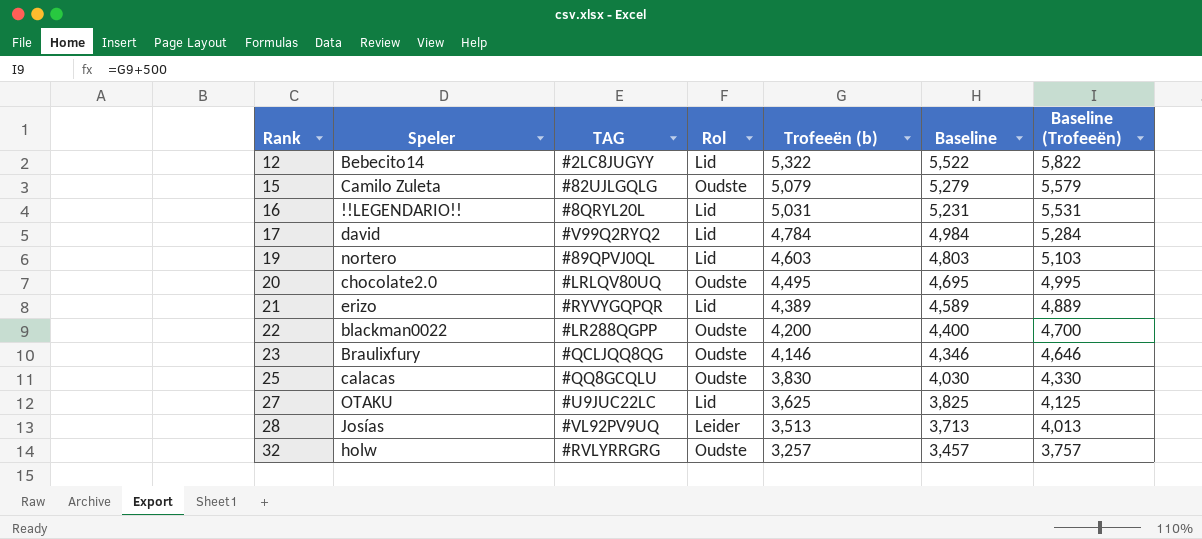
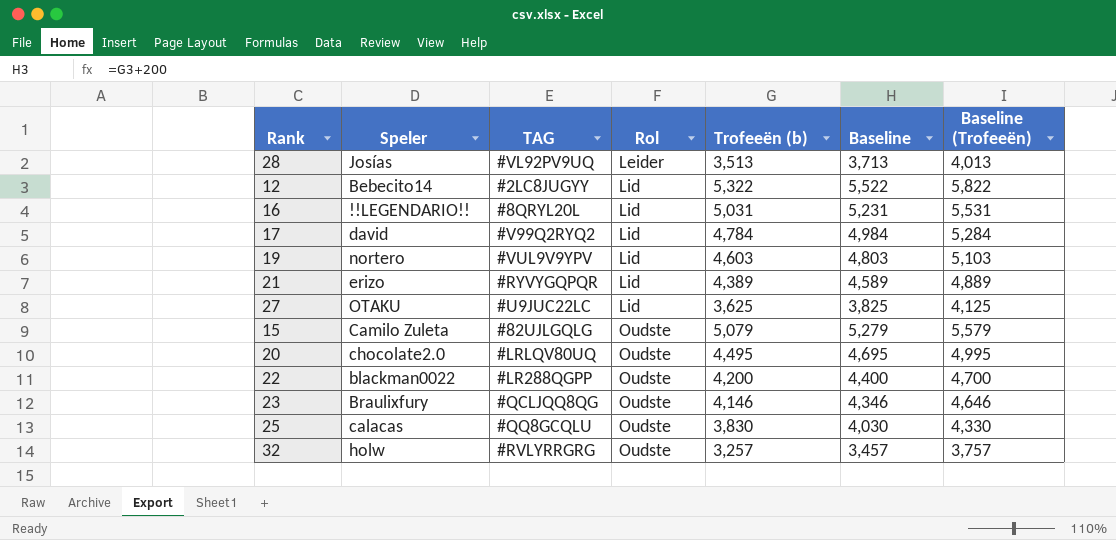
row order: Rank ascending -> Rol ascending
19 | TAG: #89QPVJ0QL -> #VUL9V9YPV

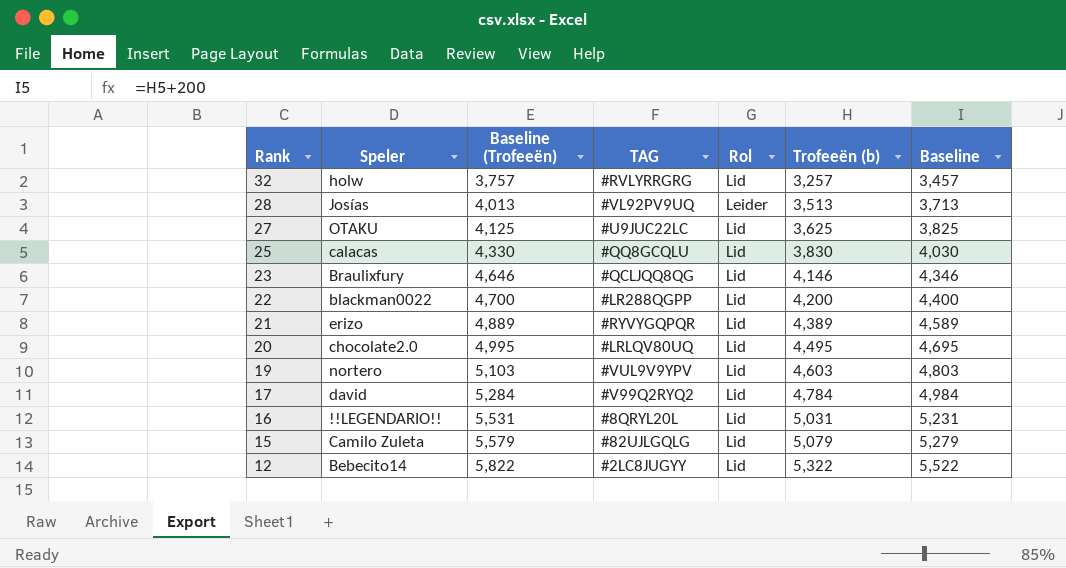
row order: Rol ascending -> Rank descending
column Baseline (Trofeeën) | position: 7 -> 3
32 | Rol: Oudste -> Lid
25 | Rol: Oudste -> Lid
23 | Rol: Oudste -> Lid
22 | Rol: Oudste -> Lid
20 | Rol: Oudste -> Lid
15 | Rol: Oudste -> Lid

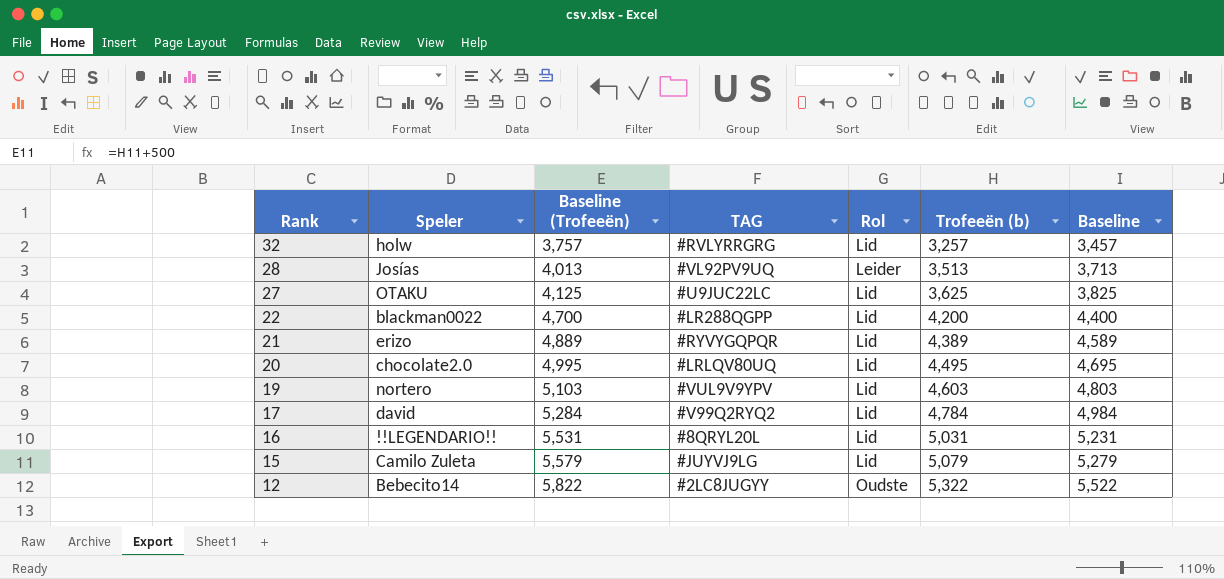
row 25: calacas | 4,330 | #QQ8GCQLU | Lid | 3,830 | 4,030 -> none
row 23: Braulixfury | 4,646 | #QCLJQQ8QG | Lid | 4,146 | 4,346 -> none
15 | TAG: #82UJLGQLG -> #JUYVJ9LG
12 | Rol: Lid -> Oudste

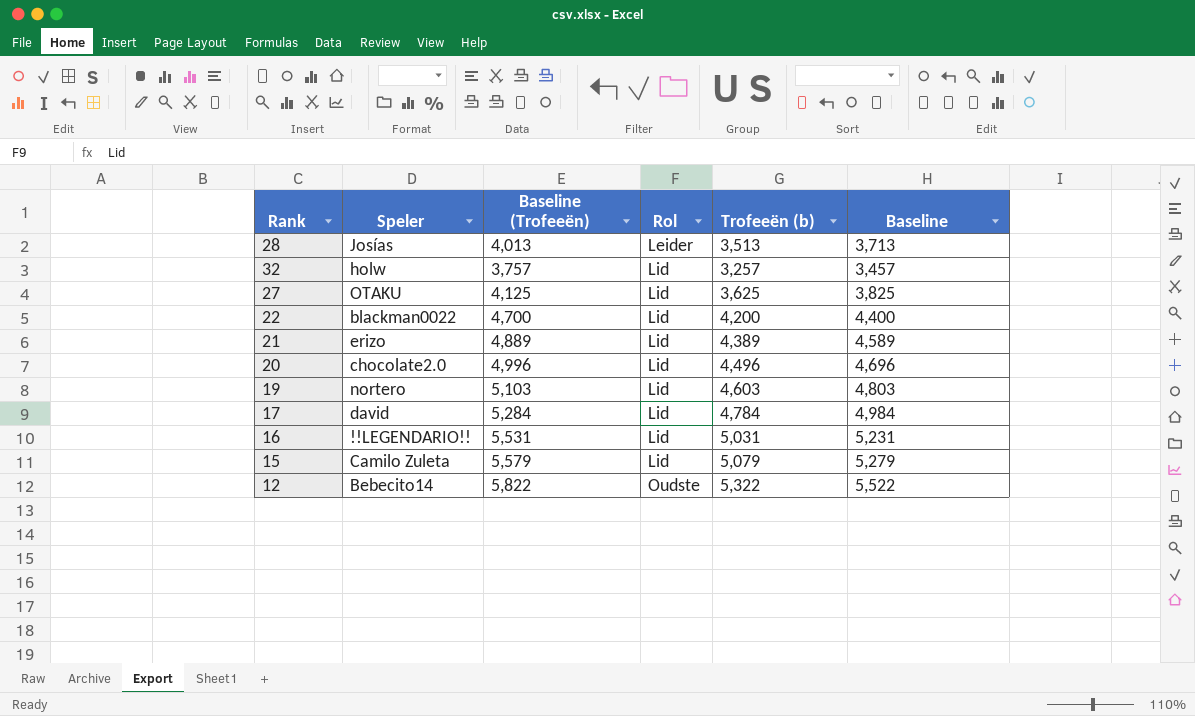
row order: Rank descending -> Rol ascending
column TAG | position: 4 -> none
20 | Baseline (Trofeeën): 4,995 -> 4,996
20 | Trofeeën (b): 4,495 -> 4,496
20 | Baseline: 4,695 -> 4,696

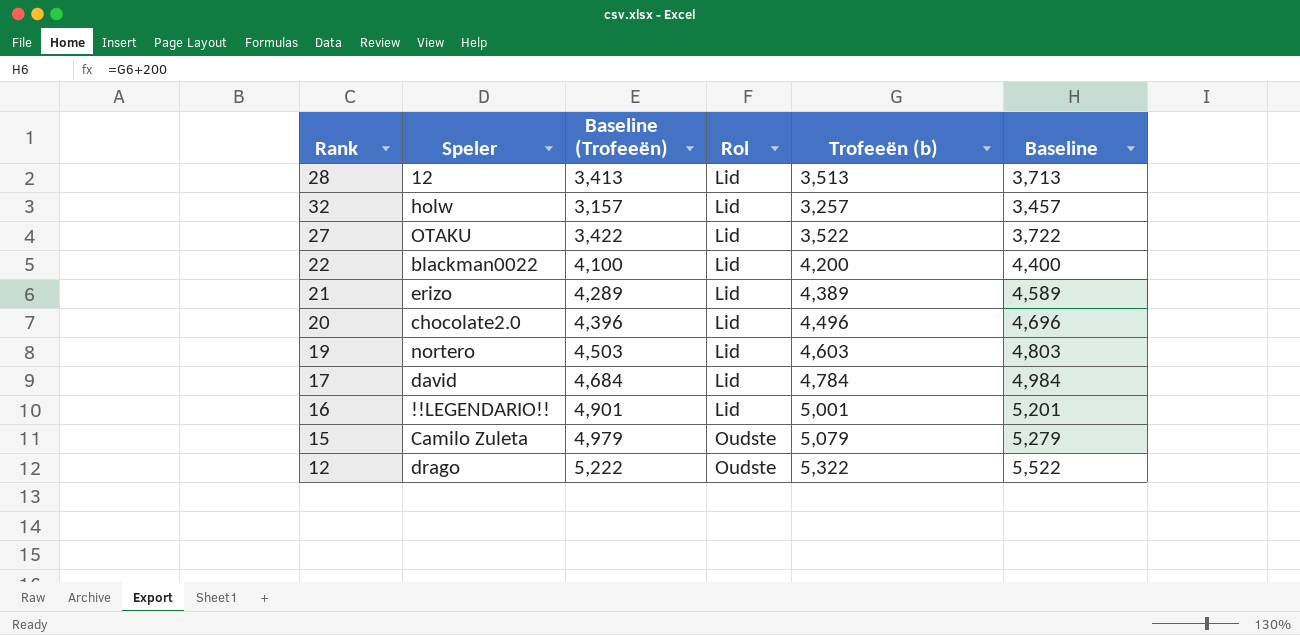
column Baseline (Trofeeën) | formula: [Trofeeën (b)] + 500 -> [Trofeeën (b)] - 100
28 | Speler: Josías -> 12
28 | Rol: Leider -> Lid
27 | Trofeeën (b): 3,625 -> 3,522
27 | Baseline: 3,825 -> 3,722
16 | Trofeeën (b): 5,031 -> 5,001
16 | Baseline: 5,231 -> 5,201
15 | Rol: Lid -> Oudste
12 | Speler: Bebecito14 -> drago

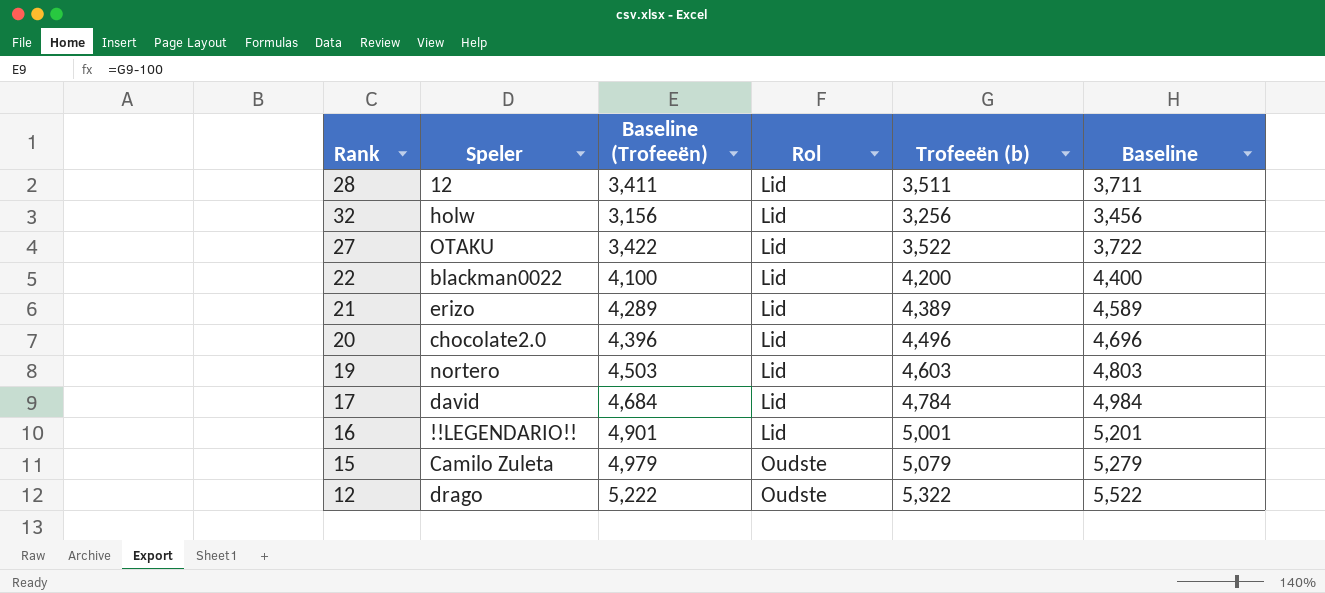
28 | Baseline (Trofeeën): 3,413 -> 3,411
28 | Trofeeën (b): 3,513 -> 3,511
28 | Baseline: 3,713 -> 3,711
32 | Baseline (Trofeeën): 3,157 -> 3,156
32 | Trofeeën (b): 3,257 -> 3,256
32 | Baseline: 3,457 -> 3,456

